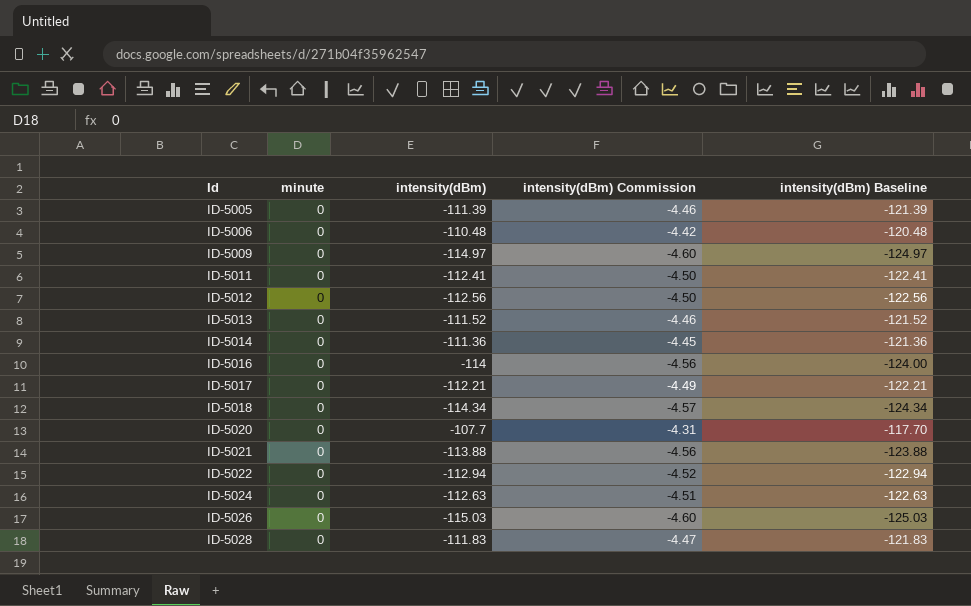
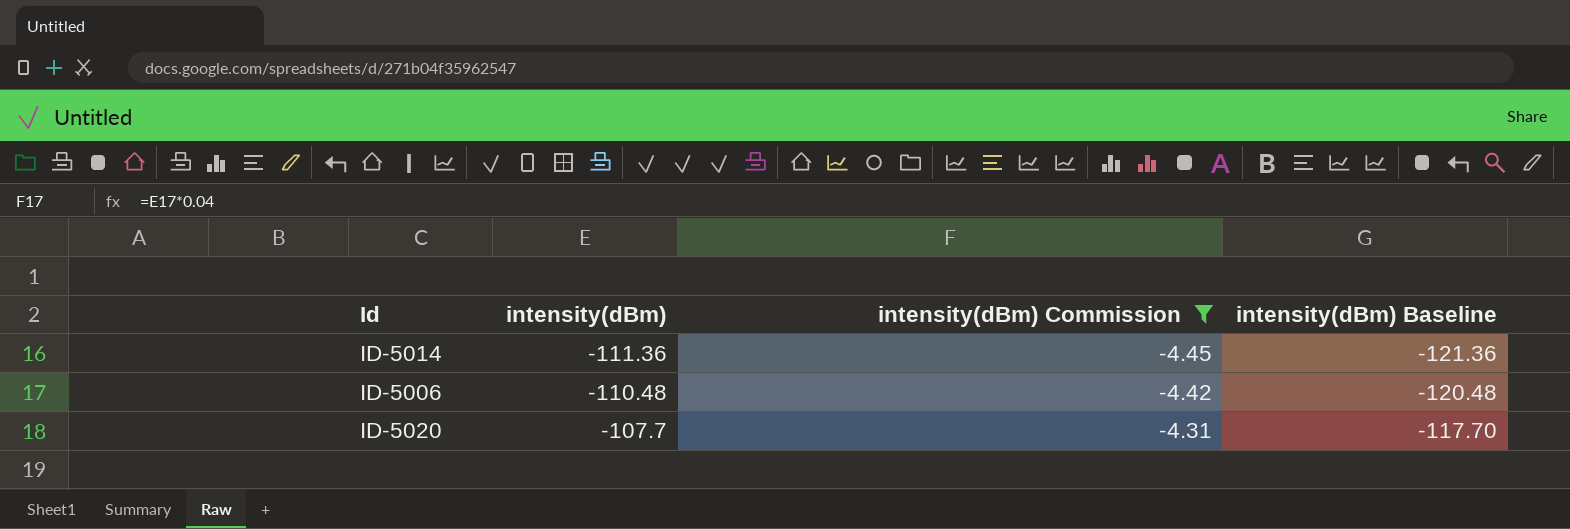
filter: none -> intensity(dBm) Commission >= -4.45
row order: Id ascending -> intensity(dBm) ascending
column minute | position: 2 -> none

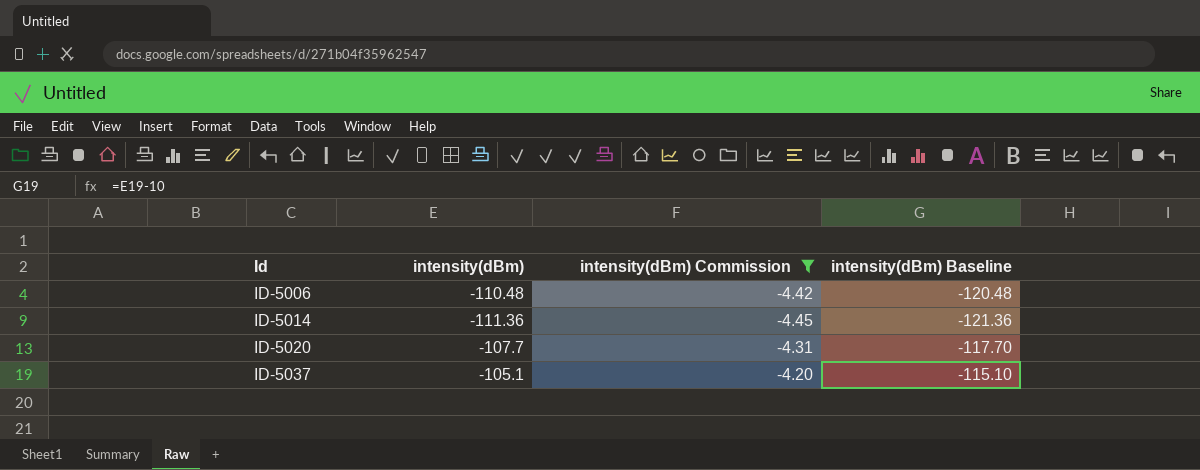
row order: intensity(dBm) ascending -> Id ascending
row ID-5037: none -> -105.1 | -4.20 | -115.10

